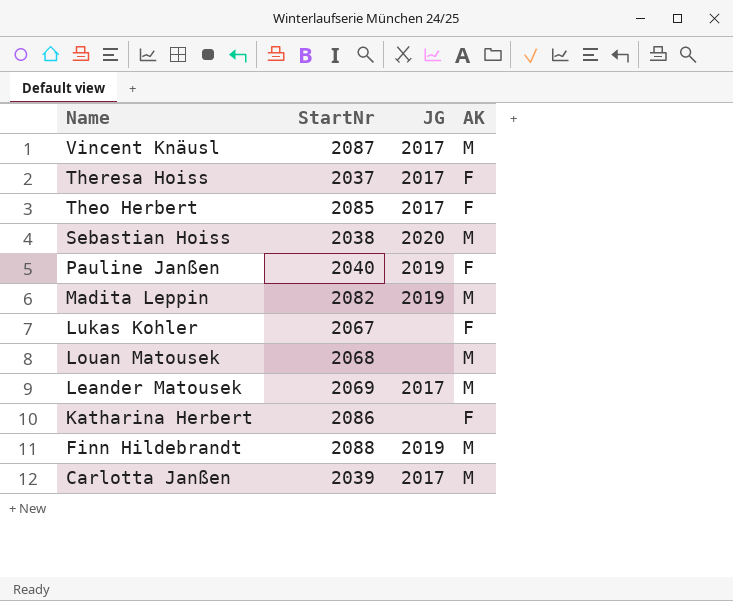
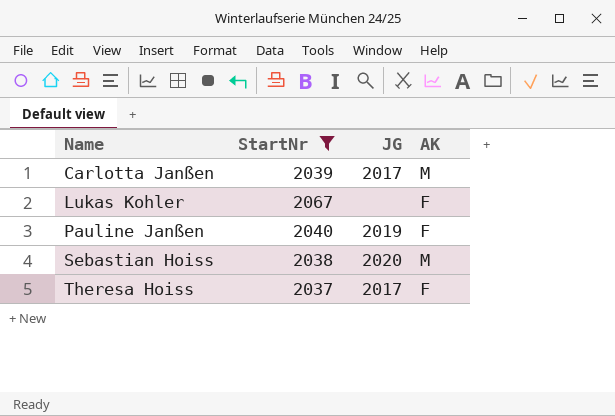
filter: none -> StartNr <= 2067
row order: Name descending -> Name ascending

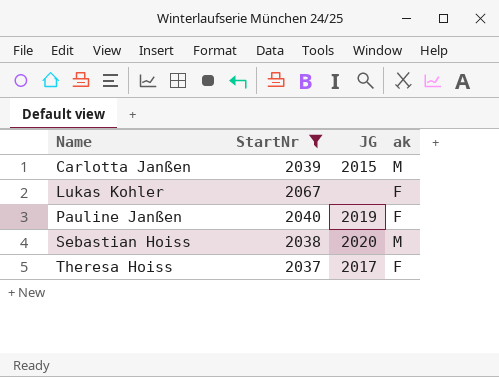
column name: AK -> ak
Carlotta Janßen | JG: 2017 -> 2015

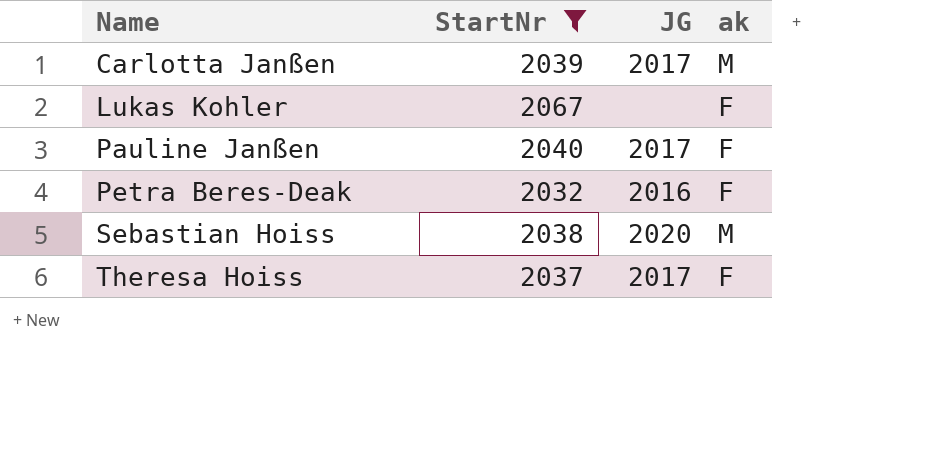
Carlotta Janßen | JG: 2015 -> 2017
Pauline Janßen | JG: 2019 -> 2017
row Petra Beres-Deak: none -> 2032 | 2016 | F

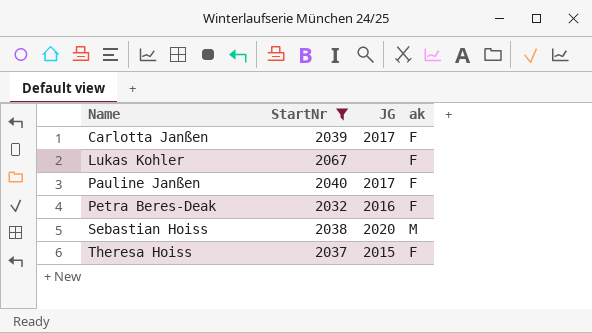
Carlotta Janßen | ak: M -> F
Theresa Hoiss | JG: 2017 -> 2015

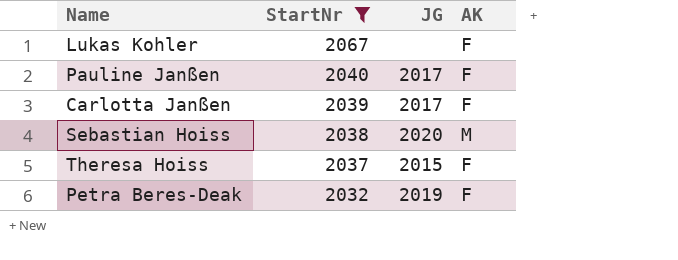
row order: Name ascending -> StartNr descending
column name: ak -> AK
Petra Beres-Deak | JG: 2016 -> 2019

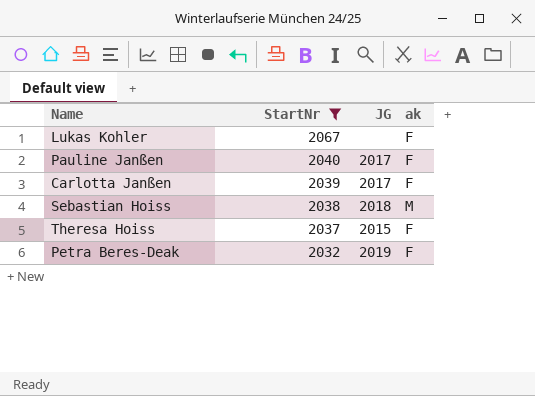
column name: AK -> ak
Sebastian Hoiss | JG: 2020 -> 2018

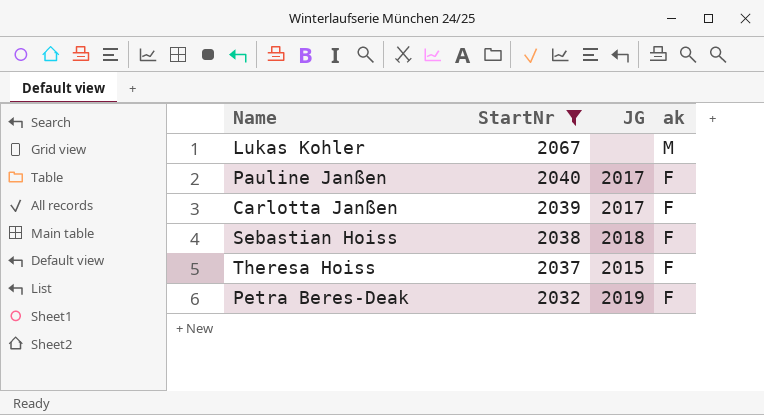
Lukas Kohler | ak: F -> M
Sebastian Hoiss | ak: M -> F

